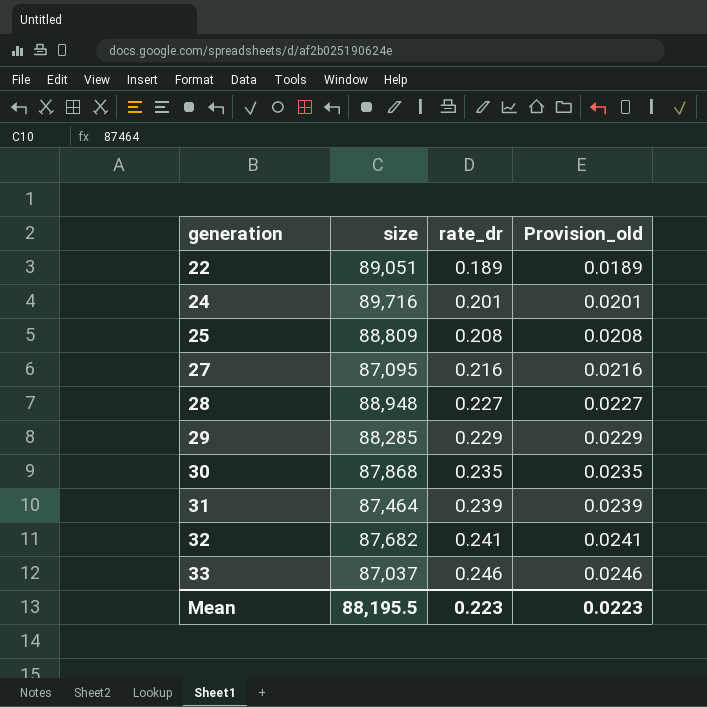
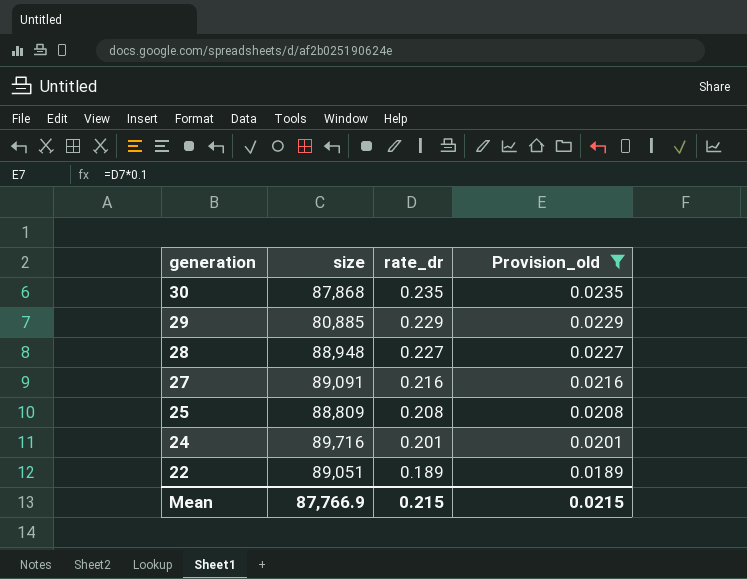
filter: none -> Provision_old <= 0.0235
row order: generation ascending -> generation descending
29 | size: 88,285 -> 80,885
27 | size: 87,095 -> 89,091
Mean | size: 88,195.5 -> 87,766.9
Mean | rate_dr: 0.223 -> 0.215
Mean | Provision_old: 0.0223 -> 0.0215

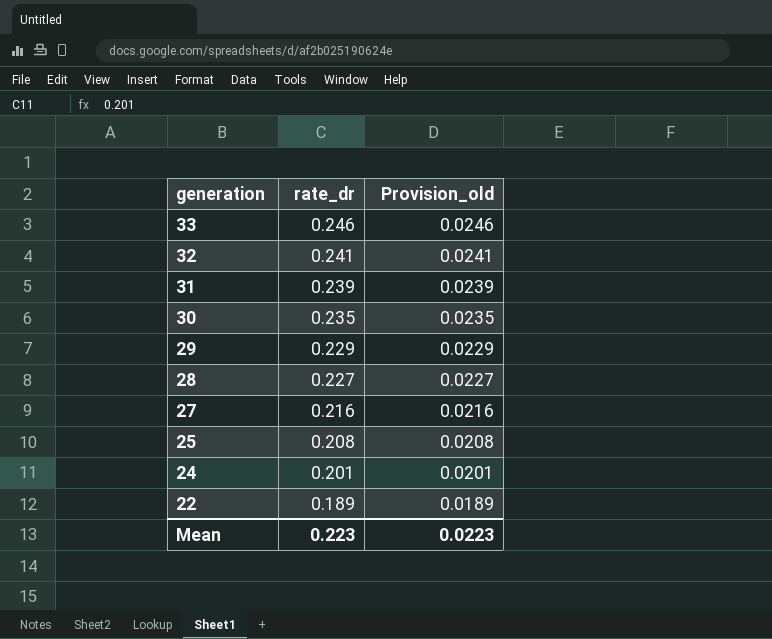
filter: Provision_old <= 0.0235 -> none
column size | position: 2 -> none
Mean | rate_dr: 0.215 -> 0.223
Mean | Provision_old: 0.0215 -> 0.0223

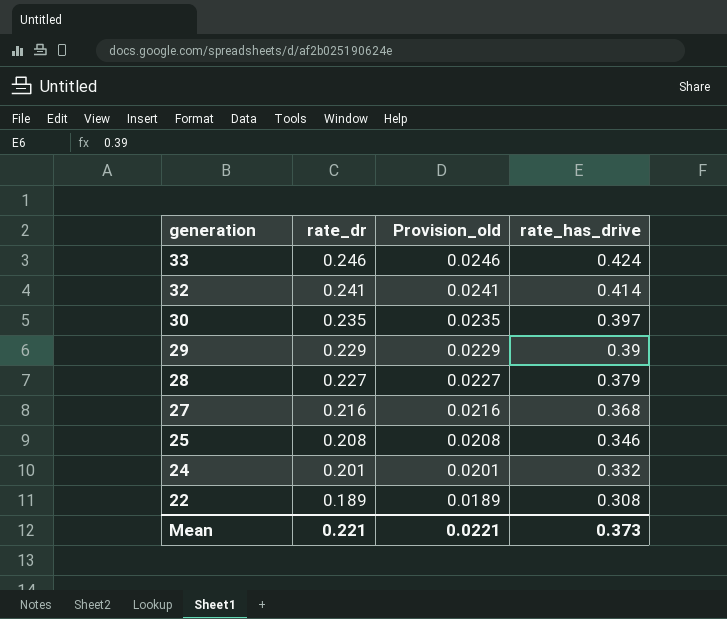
column rate_has_drive | position: none -> 4
row 31: 0.239 | 0.0239 -> none
Mean | rate_dr: 0.223 -> 0.221
Mean | Provision_old: 0.0223 -> 0.0221

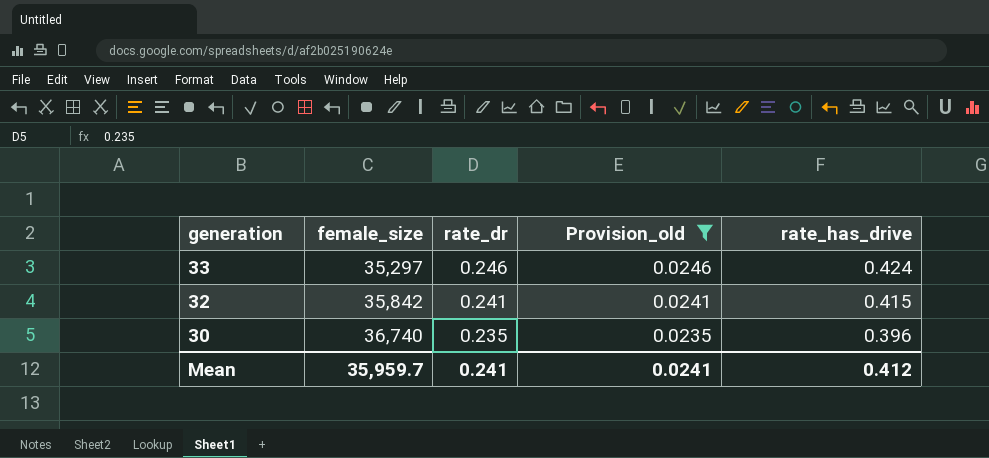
filter: none -> Provision_old >= 0.0235
column female_size | position: none -> 2
32 | rate_has_drive: 0.414 -> 0.415
30 | rate_has_drive: 0.397 -> 0.396
Mean | rate_dr: 0.221 -> 0.241
Mean | Provision_old: 0.0221 -> 0.0241
Mean | rate_has_drive: 0.373 -> 0.412

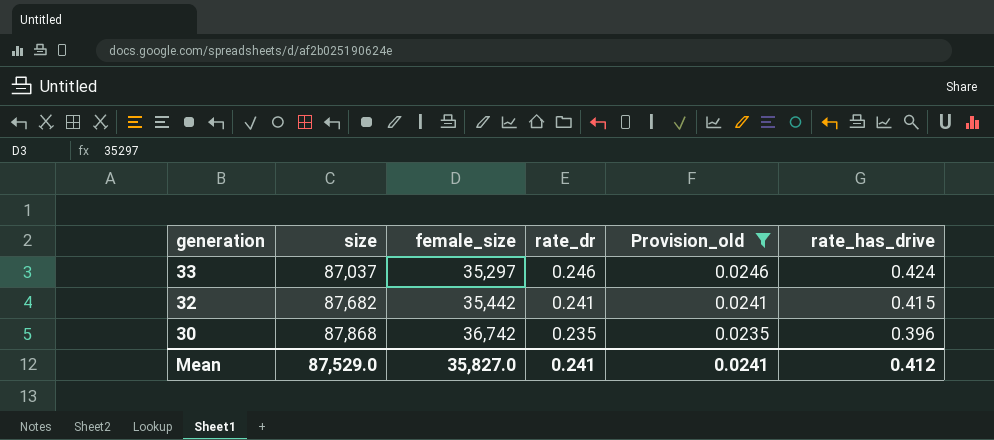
column size | position: none -> 2
32 | female_size: 35,842 -> 35,442
30 | female_size: 36,740 -> 36,742
Mean | female_size: 35,959.7 -> 35,827.0

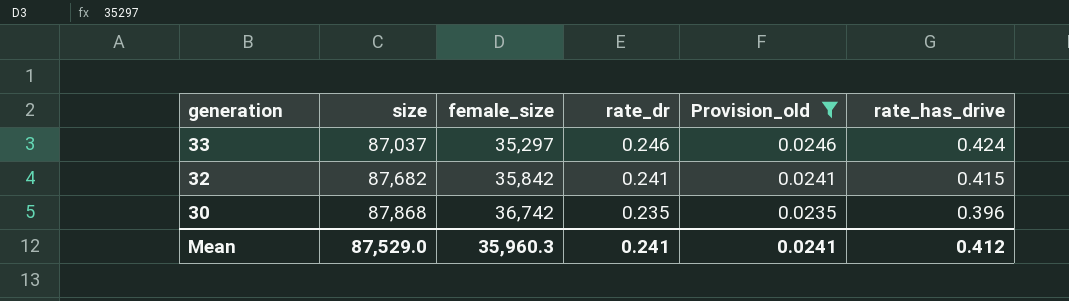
32 | female_size: 35,442 -> 35,842
Mean | female_size: 35,827.0 -> 35,960.3

